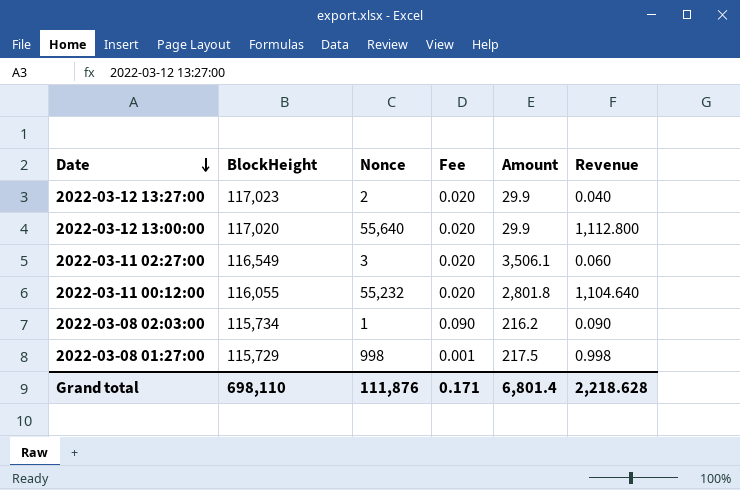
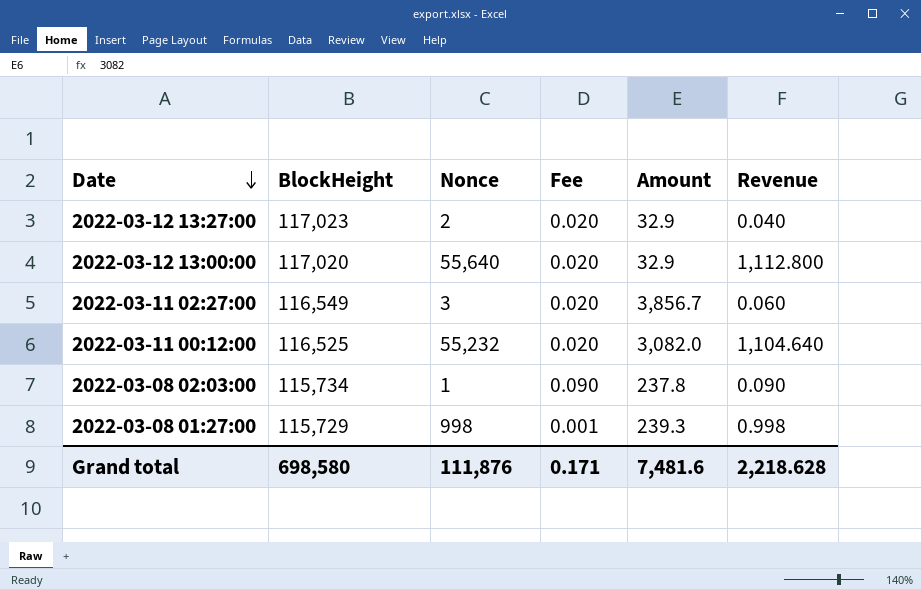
2022-03-12 13:27:00 | Amount: 29.9 -> 32.9
2022-03-12 13:00:00 | Amount: 29.9 -> 32.9
2022-03-11 02:27:00 | Amount: 3,506.1 -> 3,856.7
2022-03-11 00:12:00 | BlockHeight: 116,055 -> 116,525
2022-03-11 00:12:00 | Amount: 2,801.8 -> 3,082.0
2022-03-08 02:03:00 | Amount: 216.2 -> 237.8
2022-03-08 01:27:00 | Amount: 217.5 -> 239.3
Grand total | BlockHeight: 698,110 -> 698,580
Grand total | Amount: 6,801.4 -> 7,481.6

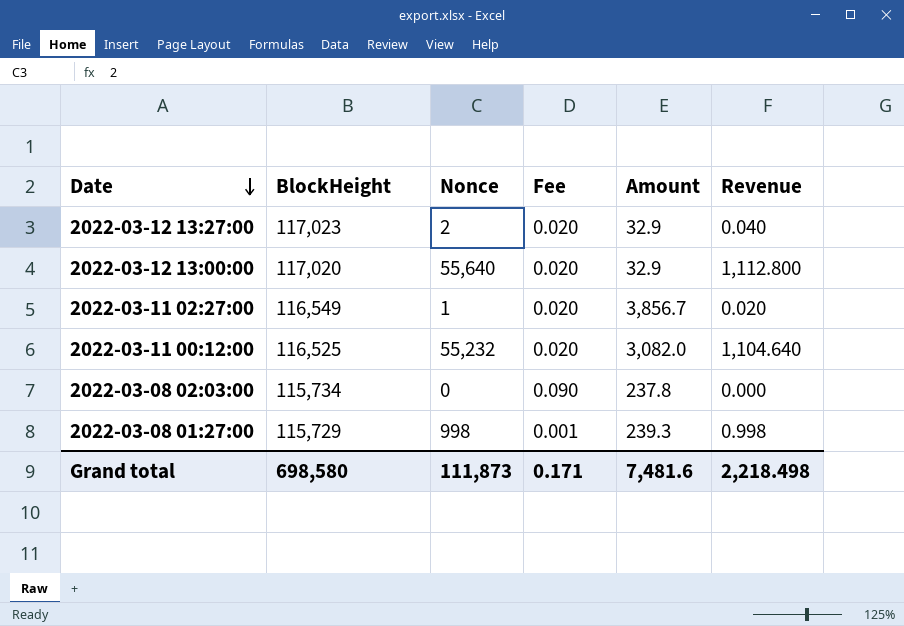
2022-03-11 02:27:00 | Nonce: 3 -> 1
2022-03-11 02:27:00 | Revenue: 0.060 -> 0.020
2022-03-08 02:03:00 | Nonce: 1 -> 0
2022-03-08 02:03:00 | Revenue: 0.090 -> 0.000
Grand total | Nonce: 111,876 -> 111,873
Grand total | Revenue: 2,218.628 -> 2,218.498

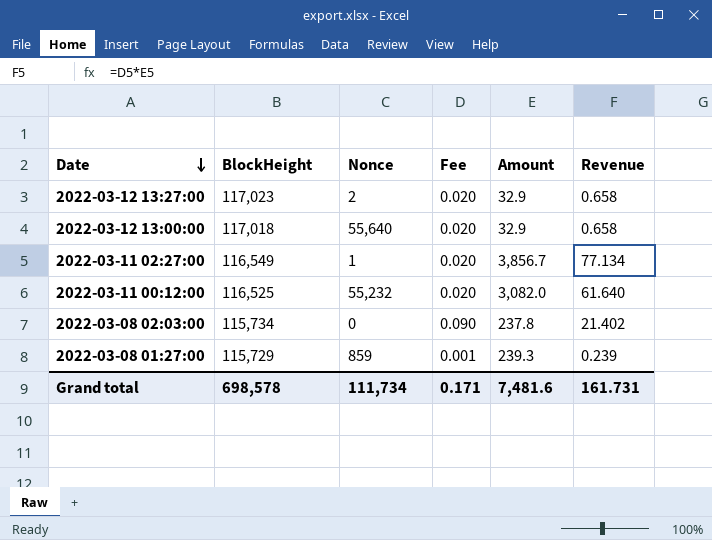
column Revenue | formula: [Nonce] * [Fee] -> [Fee] * [Amount]
2022-03-12 13:00:00 | BlockHeight: 117,020 -> 117,018
2022-03-08 01:27:00 | Nonce: 998 -> 859
Grand total | BlockHeight: 698,580 -> 698,578
Grand total | Nonce: 111,873 -> 111,734
Grand total | Revenue: 2,218.498 -> 161.731

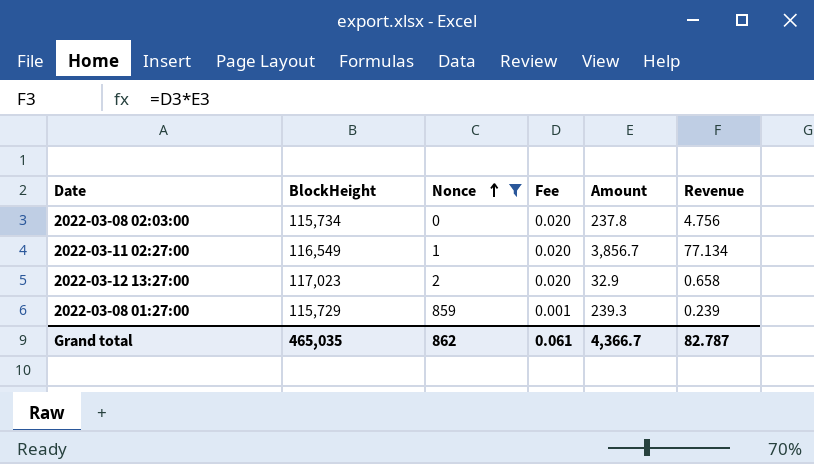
filter: none -> Nonce <= 859
row order: Date descending -> Nonce ascending
2022-03-08 02:03:00 | Fee: 0.090 -> 0.020
2022-03-08 02:03:00 | Revenue: 21.402 -> 4.756
Grand total | BlockHeight: 698,578 -> 465,035
Grand total | Nonce: 111,734 -> 862
Grand total | Fee: 0.171 -> 0.061
Grand total | Amount: 7,481.6 -> 4,366.7
Grand total | Revenue: 161.731 -> 82.787

